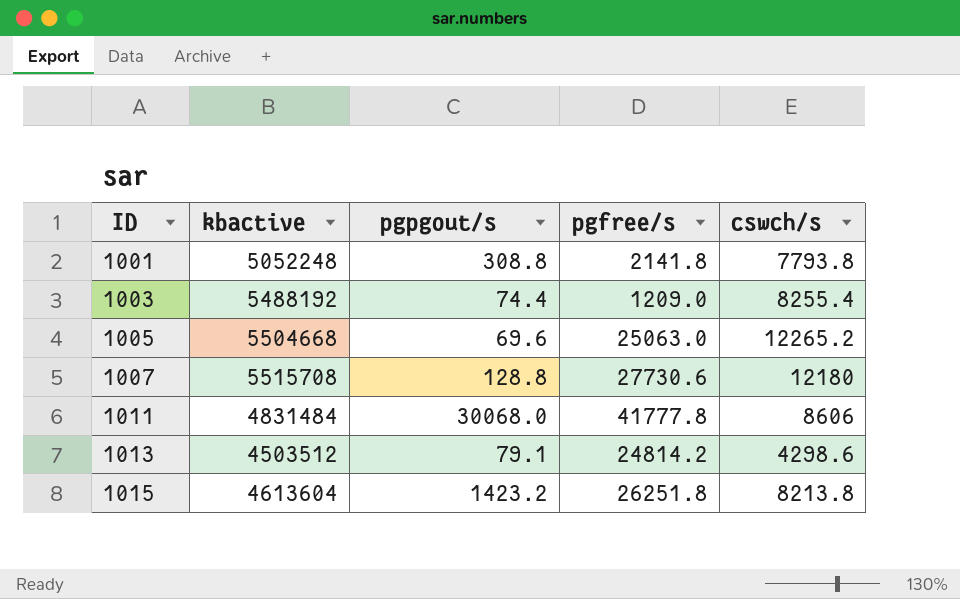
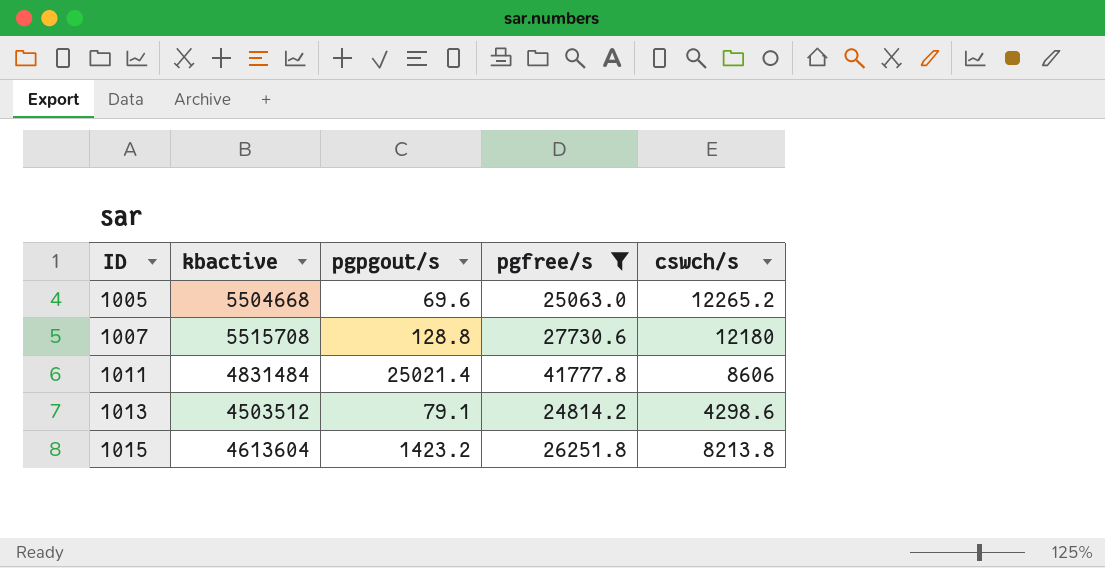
filter: none -> pgfree/s >= 24814.2
1011 | pgpgout/s: 30068.0 -> 25021.4

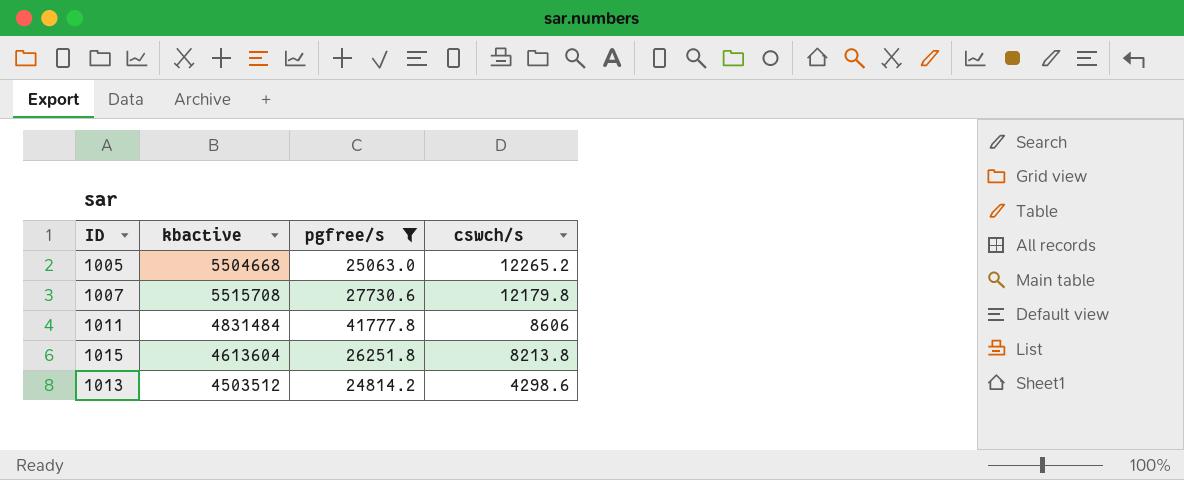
row order: ID ascending -> cswch/s descending
column pgpgout/s | position: 3 -> none
1007 | cswch/s: 12180 -> 12179.8

